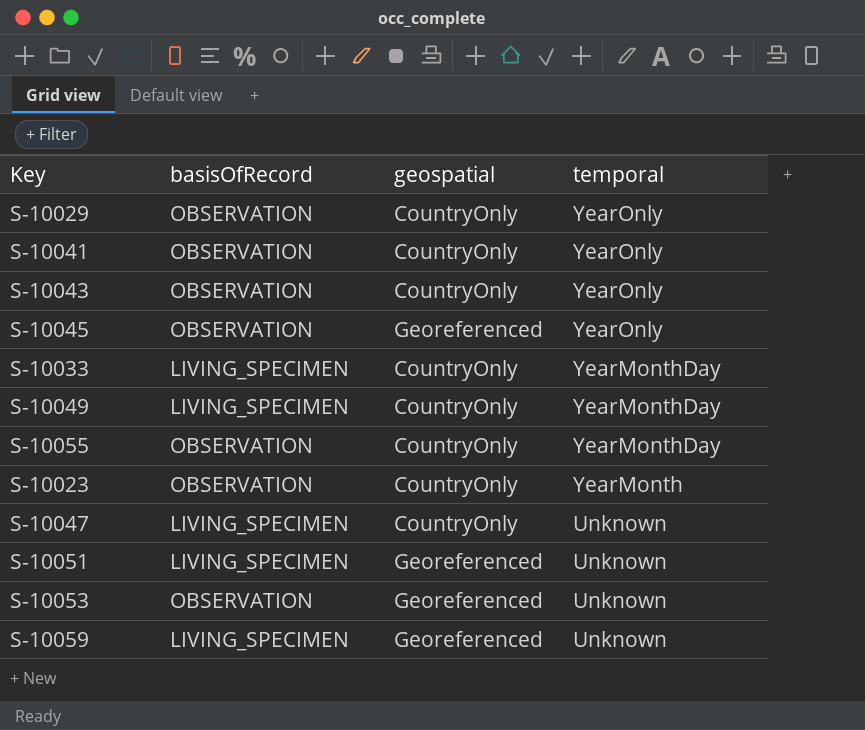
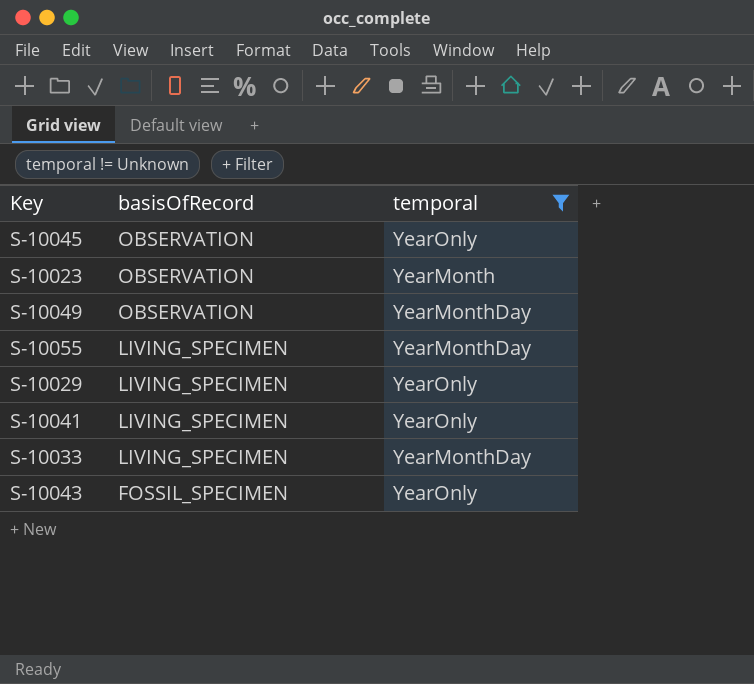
filter: none -> temporal != Unknown
row order: temporal descending -> basisOfRecord descending
column geospatial | position: 3 -> none
S-10049 | basisOfRecord: LIVING_SPECIMEN -> OBSERVATION
S-10055 | basisOfRecord: OBSERVATION -> LIVING_SPECIMEN
S-10029 | basisOfRecord: OBSERVATION -> LIVING_SPECIMEN
S-10041 | basisOfRecord: OBSERVATION -> LIVING_SPECIMEN
S-10043 | basisOfRecord: OBSERVATION -> FOSSIL_SPECIMEN

